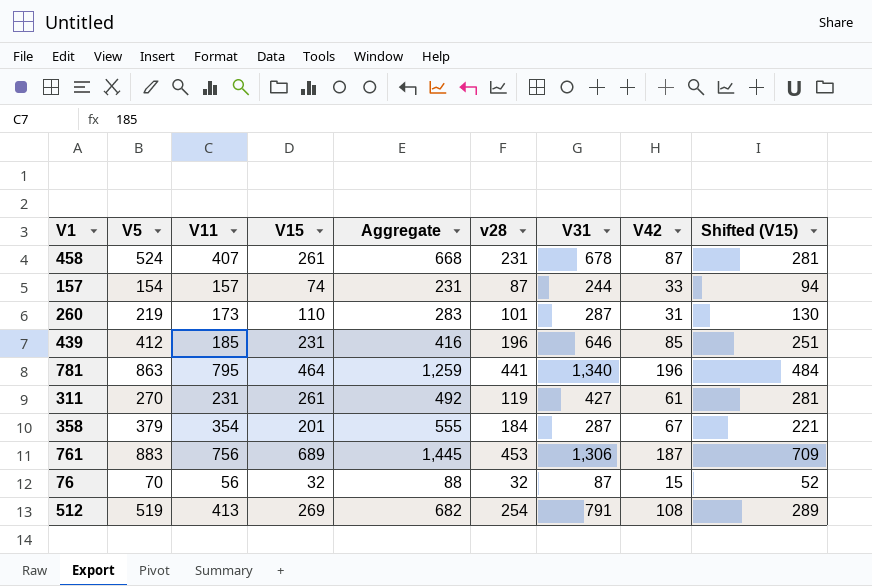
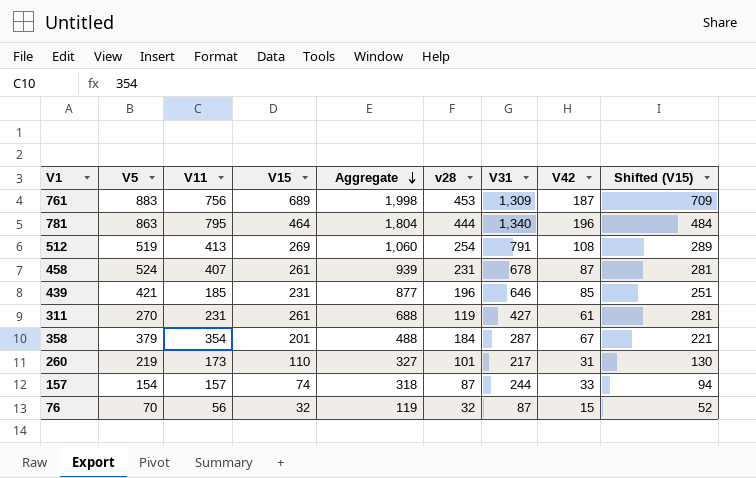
row order: none -> Aggregate descending
column Aggregate | formula: [V11] + [V15] -> [V15] + [V31]
761 | V31: 1,306 -> 1,309
781 | v28: 441 -> 444
439 | V5: 412 -> 421
260 | V31: 287 -> 217

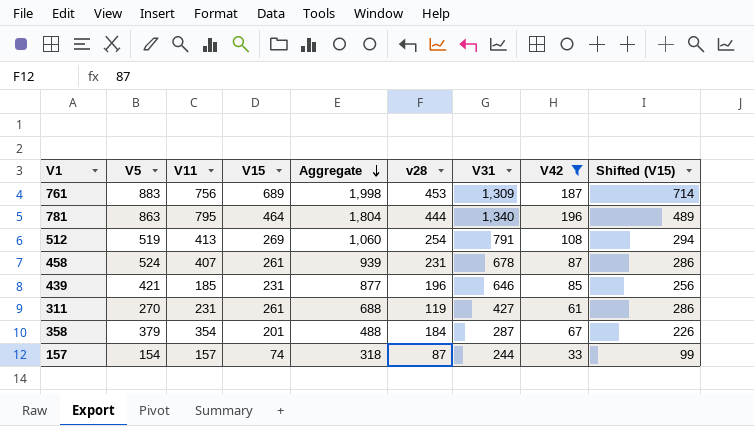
filter: none -> V42 >= 33
column Shifted (V15) | formula: [V15] + 20 -> [V15] + 25

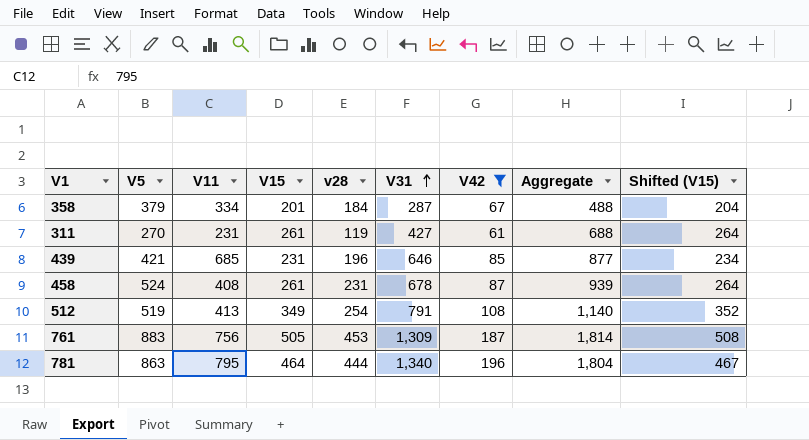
row order: Aggregate descending -> V31 ascending
column Aggregate | position: 5 -> 8
column Shifted (V15) | formula: [V15] + 25 -> [V15] + 3
row 157: 154 | 157 | 74 | 318 | 87 | 244 | 33 | 99 -> none
358 | V11: 354 -> 334
439 | V11: 185 -> 685
458 | V11: 407 -> 408
512 | V15: 269 -> 349
512 | Aggregate: 1,060 -> 1,140
761 | V15: 689 -> 505
761 | Aggregate: 1,998 -> 1,814

